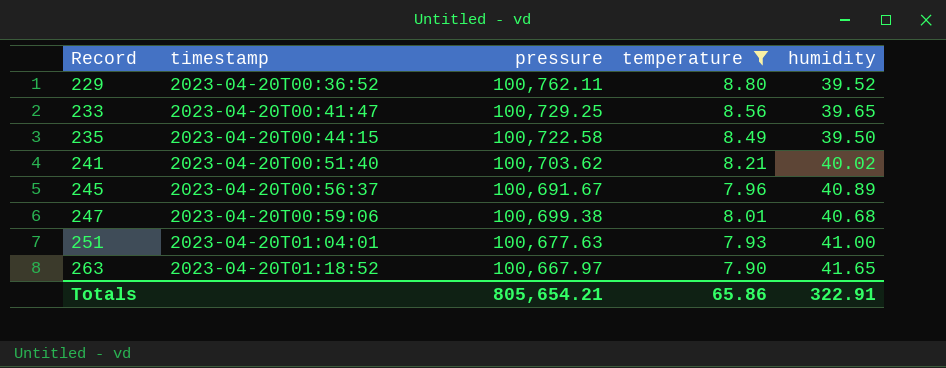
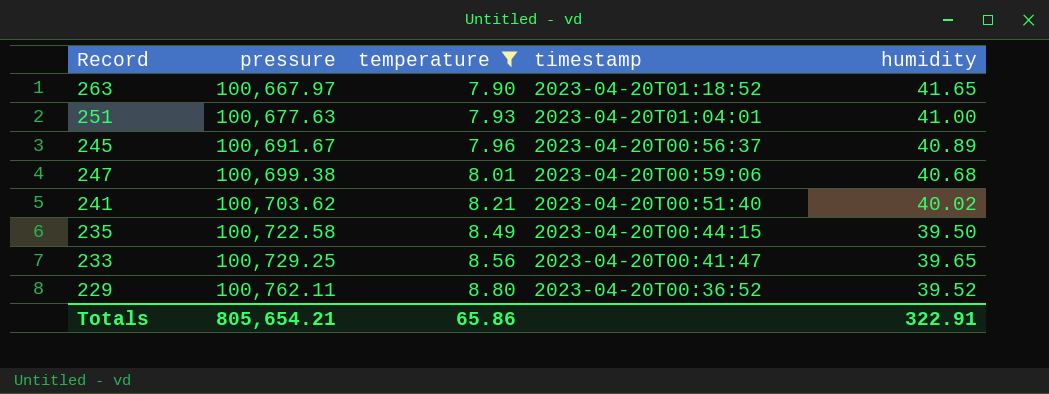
row order: Record ascending -> pressure ascending
column timestamp | position: 2 -> 4

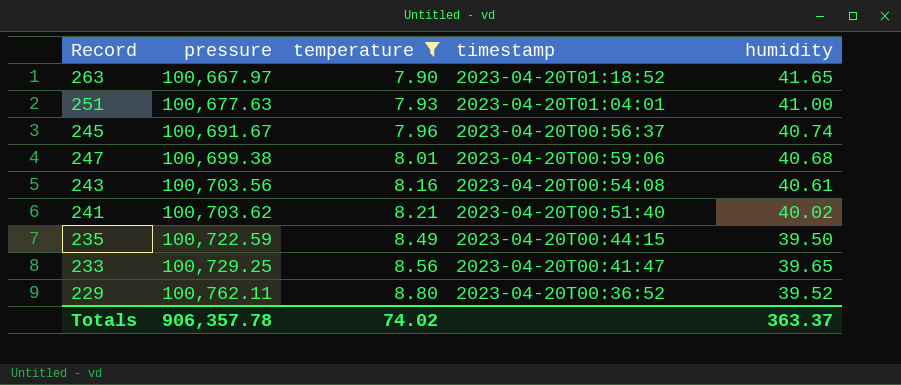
245 | humidity: 40.89 -> 40.74
row 243: none -> 100,703.56 | 8.16 | 2023-04-20T00:54:08 | 40.61
235 | pressure: 100,722.58 -> 100,722.59
Totals | pressure: 805,654.21 -> 906,357.78
Totals | temperature: 65.86 -> 74.02
Totals | humidity: 322.91 -> 363.37

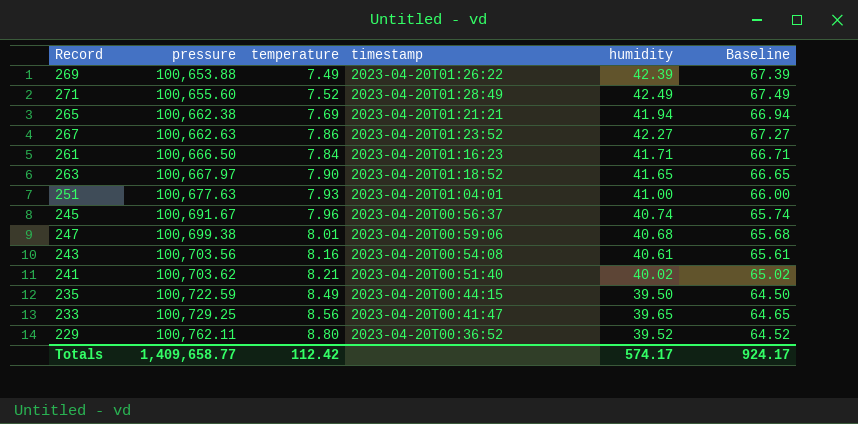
filter: temperature >= 7.90 -> none
column Baseline | formula: none -> [humidity] + 25
Totals | pressure: 906,357.78 -> 1,409,658.77
Totals | temperature: 74.02 -> 112.42
Totals | humidity: 363.37 -> 574.17

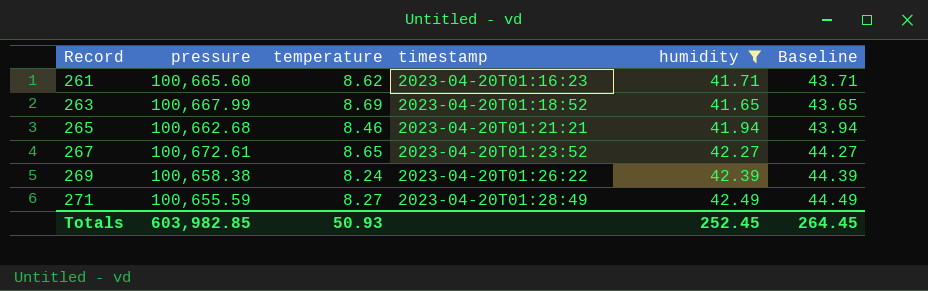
filter: none -> humidity >= 41.65
row order: pressure ascending -> Record ascending
column Baseline | formula: [humidity] + 25 -> [humidity] + 2
261 | pressure: 100,666.50 -> 100,665.60
261 | temperature: 7.84 -> 8.62
263 | pressure: 100,667.97 -> 100,667.99
263 | temperature: 7.90 -> 8.69
265 | pressure: 100,662.38 -> 100,662.68
265 | temperature: 7.69 -> 8.46
267 | pressure: 100,662.63 -> 100,672.61
267 | temperature: 7.86 -> 8.65
269 | pressure: 100,653.88 -> 100,658.38
269 | temperature: 7.49 -> 8.24
271 | pressure: 100,655.60 -> 100,655.59
271 | temperature: 7.52 -> 8.27
Totals | pressure: 1,409,658.77 -> 603,982.85
Totals | temperature: 112.42 -> 50.93
Totals | humidity: 574.17 -> 252.45
Totals | Baseline: 924.17 -> 264.45

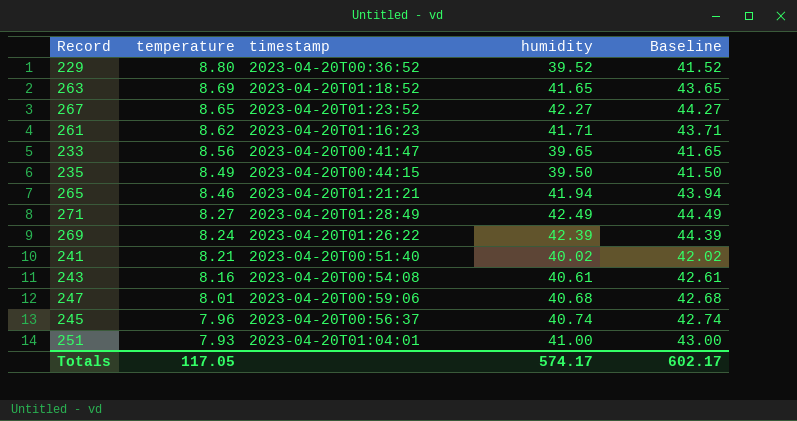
filter: humidity >= 41.65 -> none
row order: Record ascending -> temperature descending
column pressure | position: 2 -> none
Totals | temperature: 50.93 -> 117.05
Totals | humidity: 252.45 -> 574.17
Totals | Baseline: 264.45 -> 602.17

